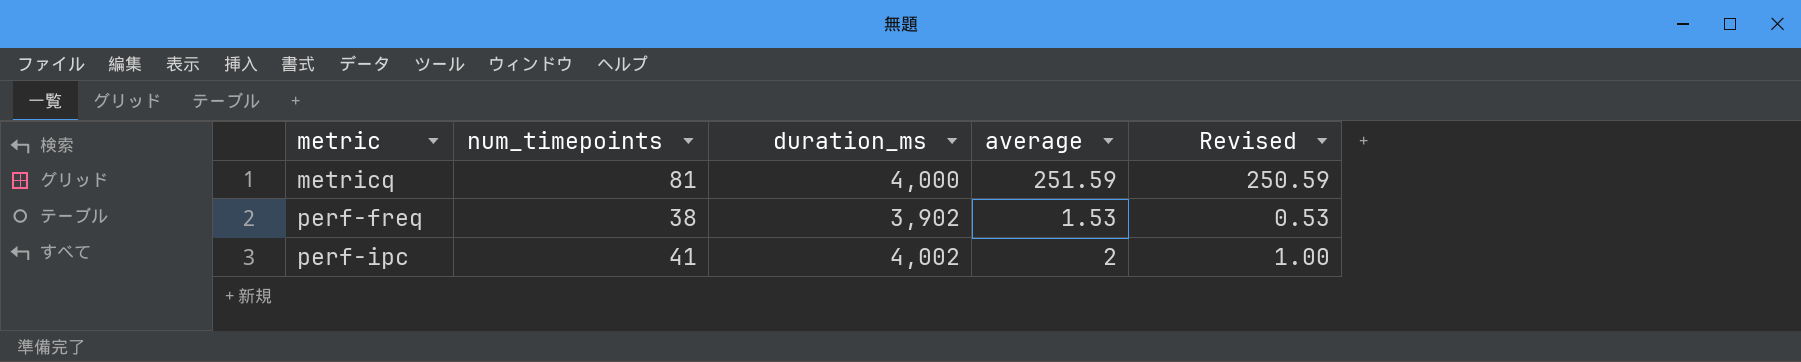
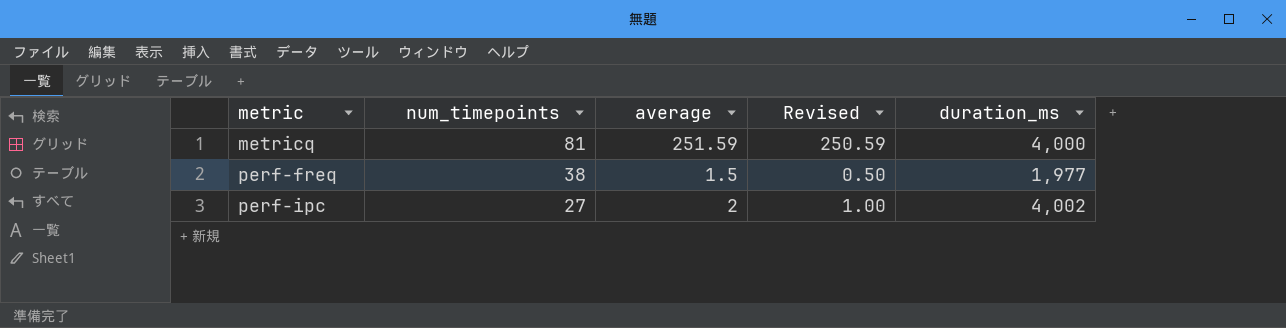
column duration_ms | position: 3 -> 5
perf-freq | average: 1.53 -> 1.5
perf-freq | Revised: 0.53 -> 0.50
perf-freq | duration_ms: 3,902 -> 1,977
perf-ipc | num_timepoints: 41 -> 27

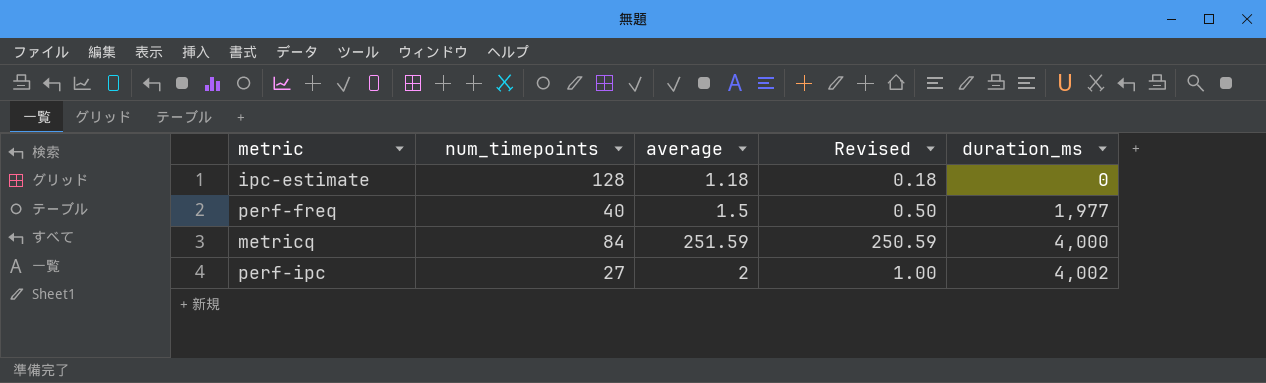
row order: metric ascending -> duration_ms ascending
row ipc-estimate: none -> 128 | 1.18 | 0.18 | 0
perf-freq | num_timepoints: 38 -> 40
metricq | num_timepoints: 81 -> 84

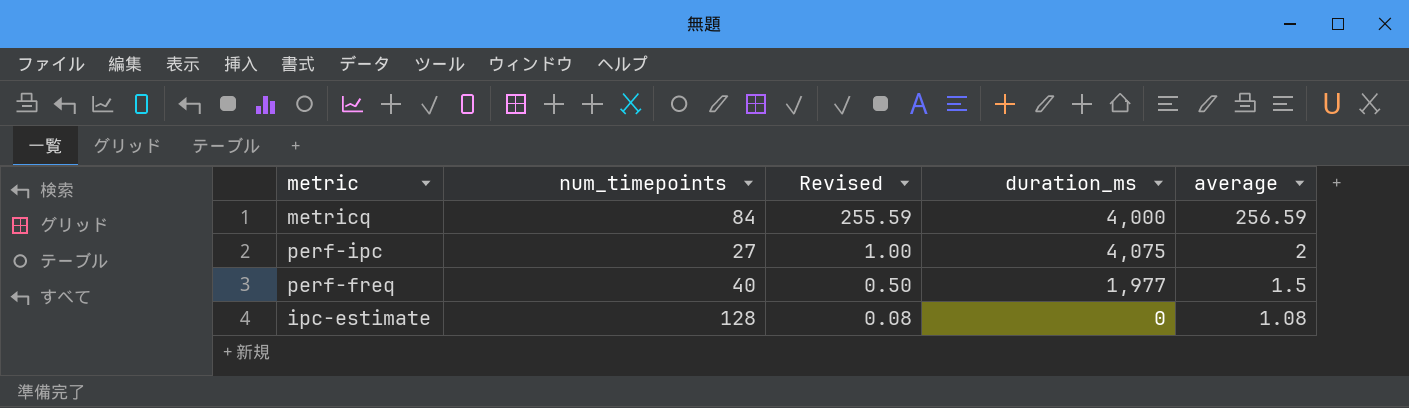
row order: duration_ms ascending -> Revised descending
column average | position: 3 -> 5
metricq | Revised: 250.59 -> 255.59
metricq | average: 251.59 -> 256.59
perf-ipc | duration_ms: 4,002 -> 4,075
ipc-estimate | Revised: 0.18 -> 0.08
ipc-estimate | average: 1.18 -> 1.08

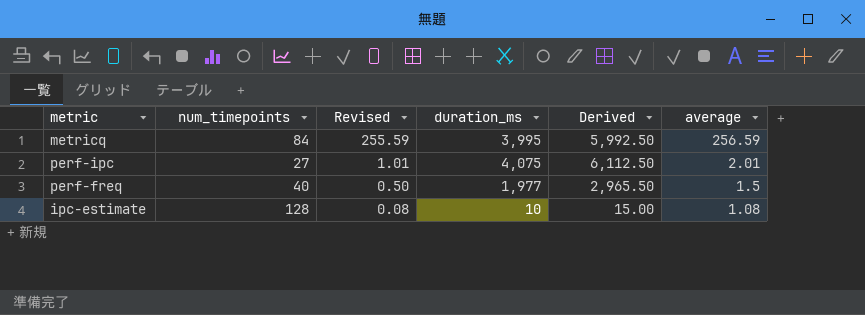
column Derived | formula: none -> [duration_ms] * 1.5
metricq | duration_ms: 4,000 -> 3,995
perf-ipc | Revised: 1.00 -> 1.01
perf-ipc | average: 2 -> 2.01
ipc-estimate | duration_ms: 0 -> 10

